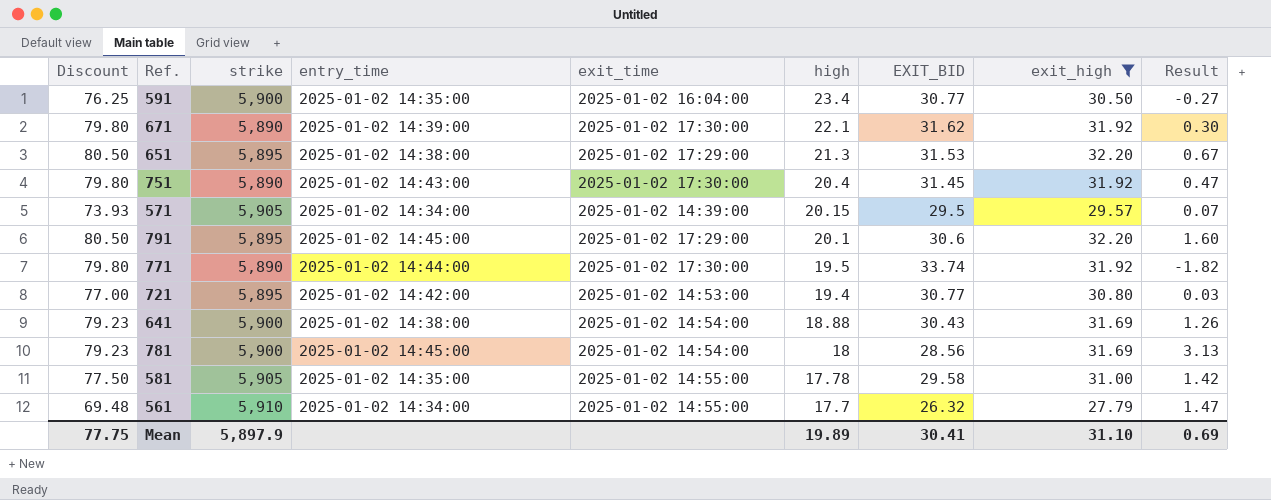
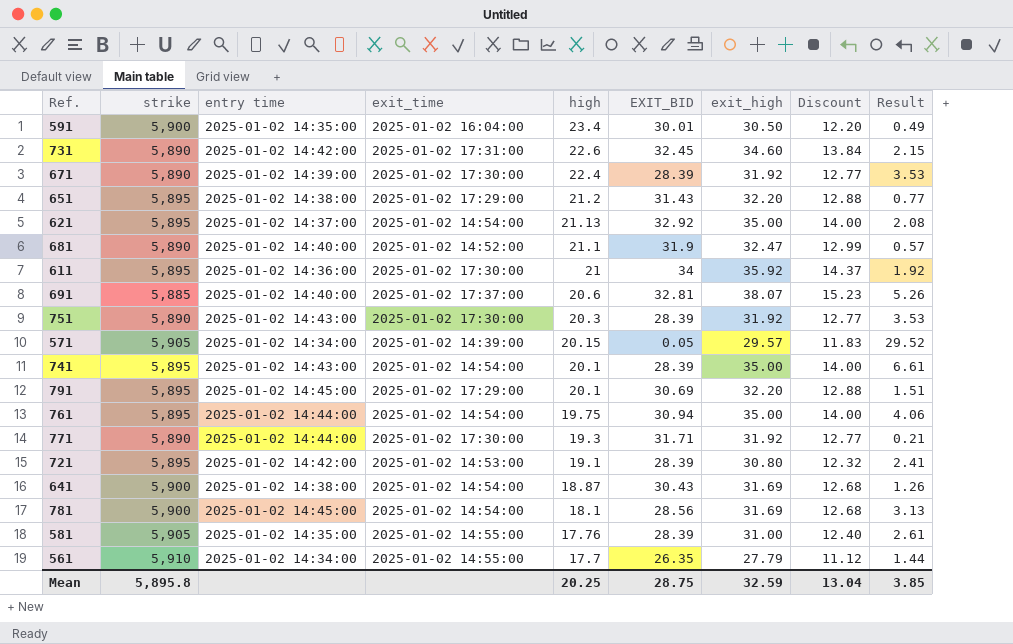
filter: exit_high <= 32.20 -> none
column name: entry_time -> entry time
column Discount | formula: [exit_high] * 2.5 -> [exit_high] * 0.4
column Discount | position: 1 -> 8
591 | EXIT_BID: 30.77 -> 30.01
591 | Result: -0.27 -> 0.49
671 | high: 22.1 -> 22.4
671 | EXIT_BID: 31.62 -> 28.39
671 | Result: 0.30 -> 3.53
651 | high: 21.3 -> 21.2
651 | EXIT_BID: 31.53 -> 31.43
651 | Result: 0.67 -> 0.77
751 | high: 20.4 -> 20.3
751 | EXIT_BID: 31.45 -> 28.39
751 | Result: 0.47 -> 3.53
571 | EXIT_BID: 29.5 -> 0.05
571 | Result: 0.07 -> 29.52
791 | EXIT_BID: 30.6 -> 30.69
791 | Result: 1.60 -> 1.51
771 | high: 19.5 -> 19.3
771 | EXIT_BID: 33.74 -> 31.71
771 | Result: -1.82 -> 0.21
721 | high: 19.4 -> 19.1
721 | EXIT_BID: 30.77 -> 28.39
721 | Result: 0.03 -> 2.41
641 | high: 18.88 -> 18.87
781 | high: 18 -> 18.1
581 | high: 17.78 -> 17.76
581 | EXIT_BID: 29.58 -> 28.39
581 | Result: 1.42 -> 2.61
561 | EXIT_BID: 26.32 -> 26.35
561 | Result: 1.47 -> 1.44
Mean | strike: 5,897.9 -> 5,895.8
Mean | high: 19.89 -> 20.25
Mean | EXIT_BID: 30.41 -> 28.75
Mean | exit_high: 31.10 -> 32.59
Mean | Discount: 77.75 -> 13.04
Mean | Result: 0.69 -> 3.85

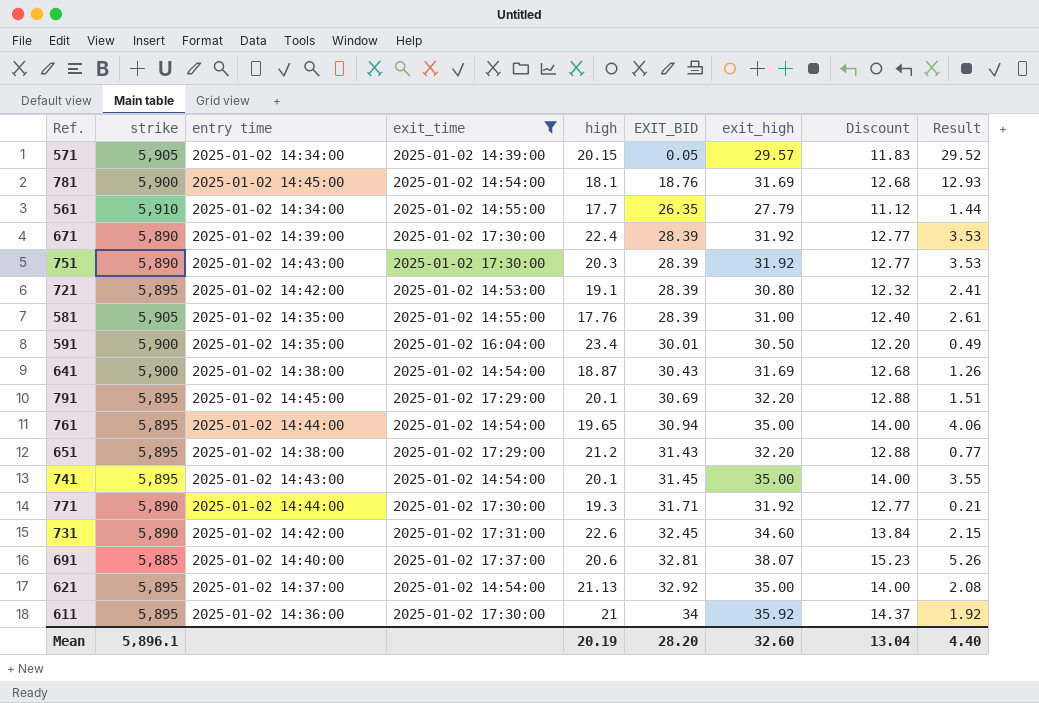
filter: none -> exit_time != 2025-01-02 14:52:00
row order: high descending -> EXIT_BID ascending
781 | EXIT_BID: 28.56 -> 18.76
781 | Result: 3.13 -> 12.93
761 | high: 19.75 -> 19.65
741 | EXIT_BID: 28.39 -> 31.45
741 | Result: 6.61 -> 3.55
Mean | strike: 5,895.8 -> 5,896.1
Mean | high: 20.25 -> 20.19
Mean | EXIT_BID: 28.75 -> 28.20
Mean | exit_high: 32.59 -> 32.60
Mean | Result: 3.85 -> 4.40

